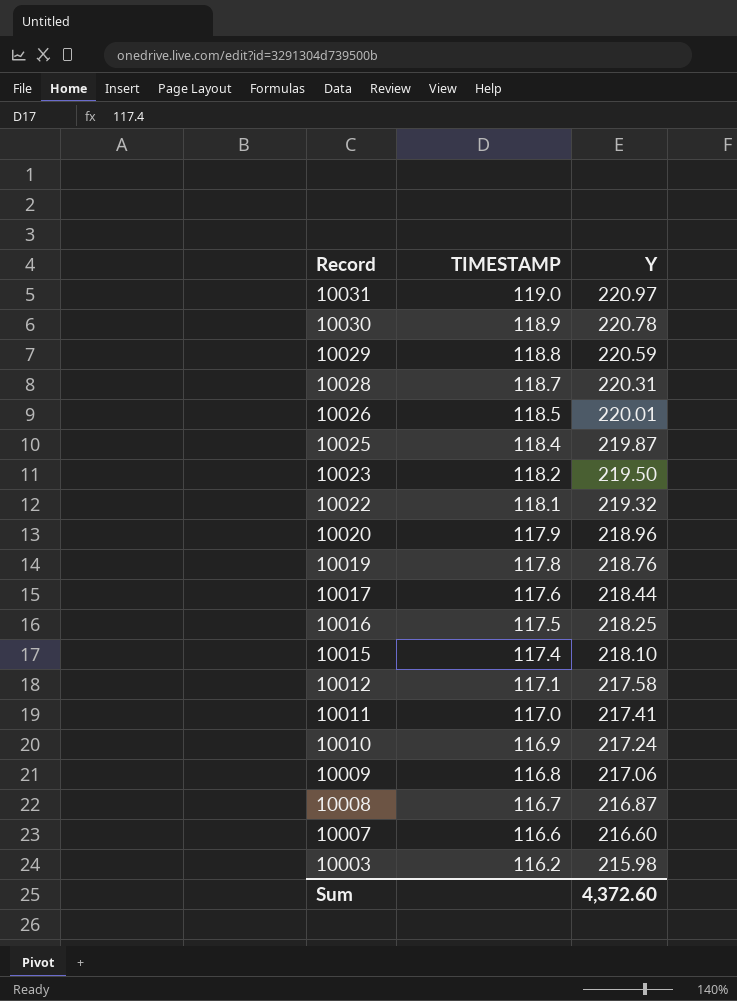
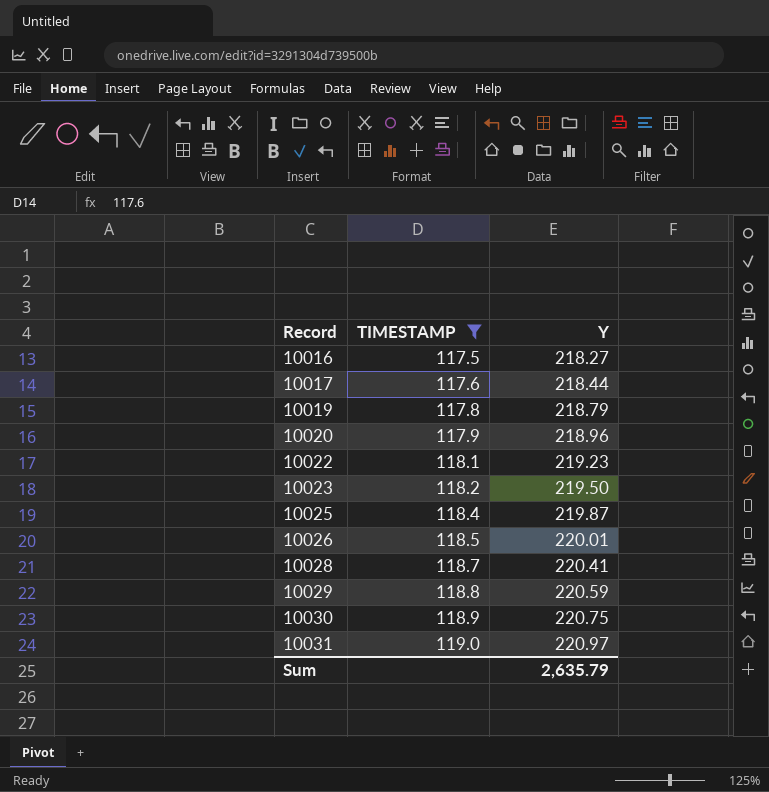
filter: none -> TIMESTAMP >= 117.5
row order: Record descending -> Record ascending
10016 | Y: 218.25 -> 218.27
10019 | Y: 218.76 -> 218.79
10022 | Y: 219.32 -> 219.23
10028 | Y: 220.31 -> 220.41
10030 | Y: 220.78 -> 220.75
Sum | Y: 4,372.60 -> 2,635.79

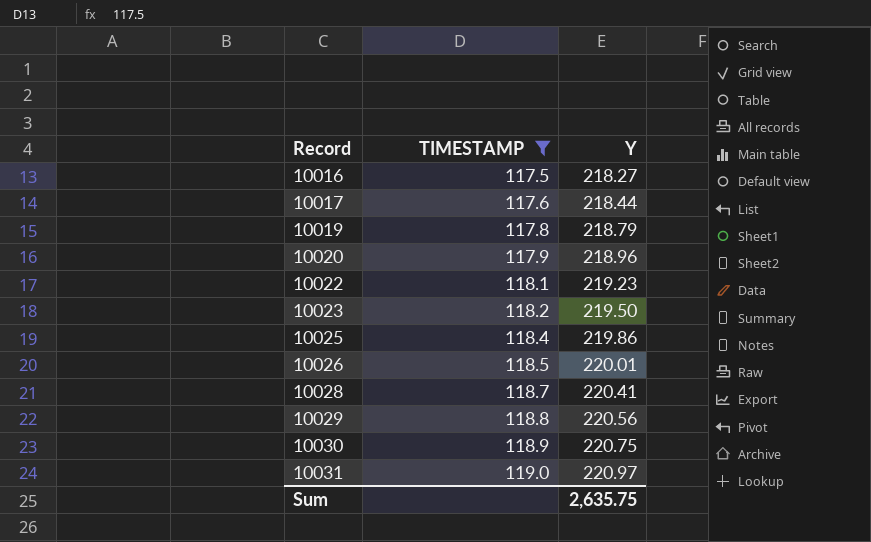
10025 | Y: 219.87 -> 219.86
10029 | Y: 220.59 -> 220.56
Sum | Y: 2,635.79 -> 2,635.75

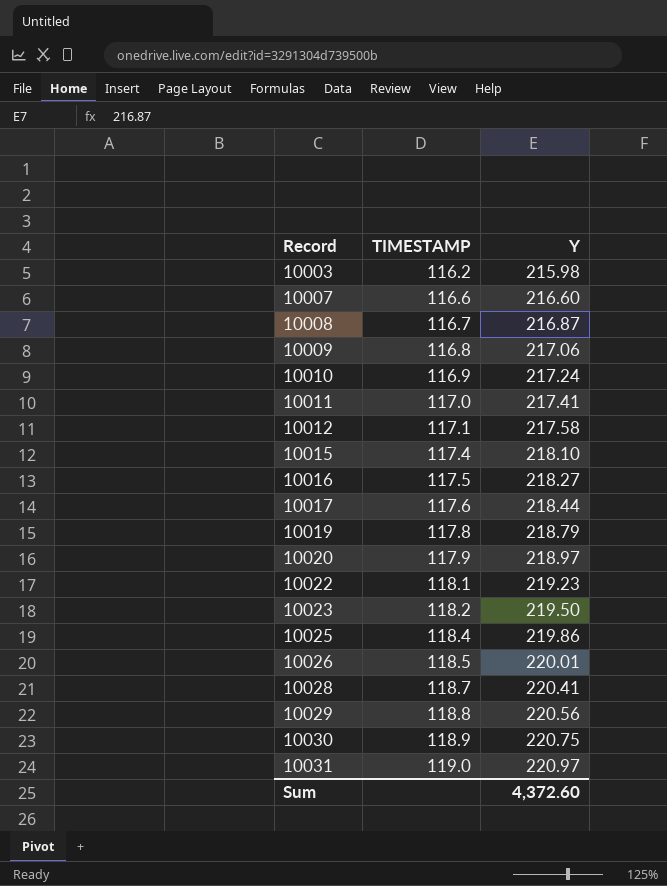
filter: TIMESTAMP >= 117.5 -> none
10020 | Y: 218.96 -> 218.97
Sum | Y: 2,635.75 -> 4,372.60

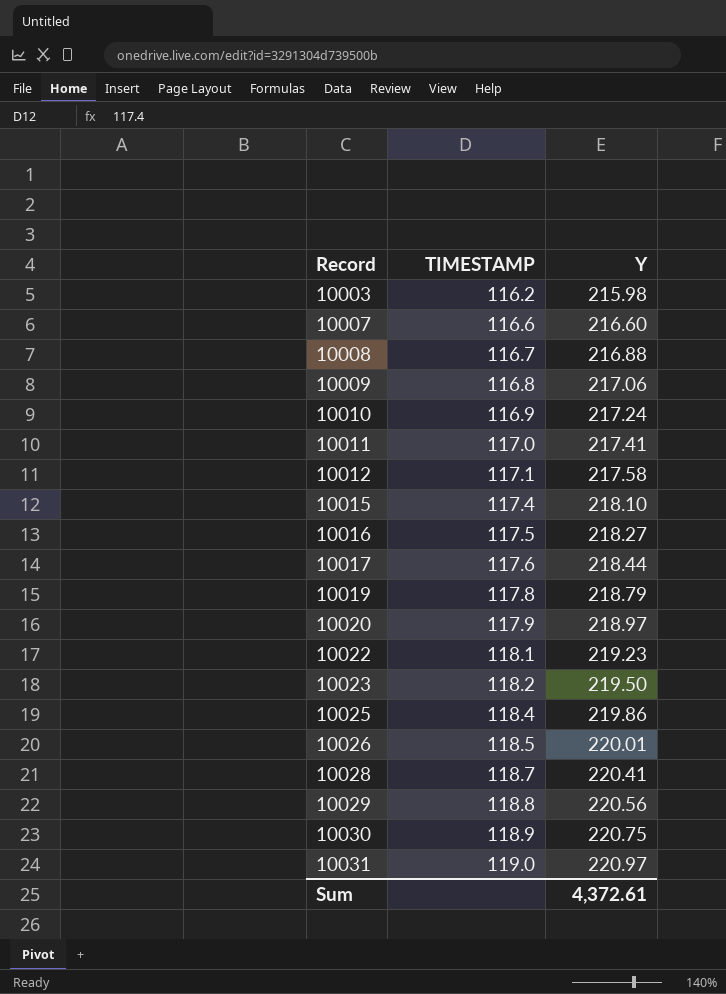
10008 | Y: 216.87 -> 216.88
Sum | Y: 4,372.60 -> 4,372.61

